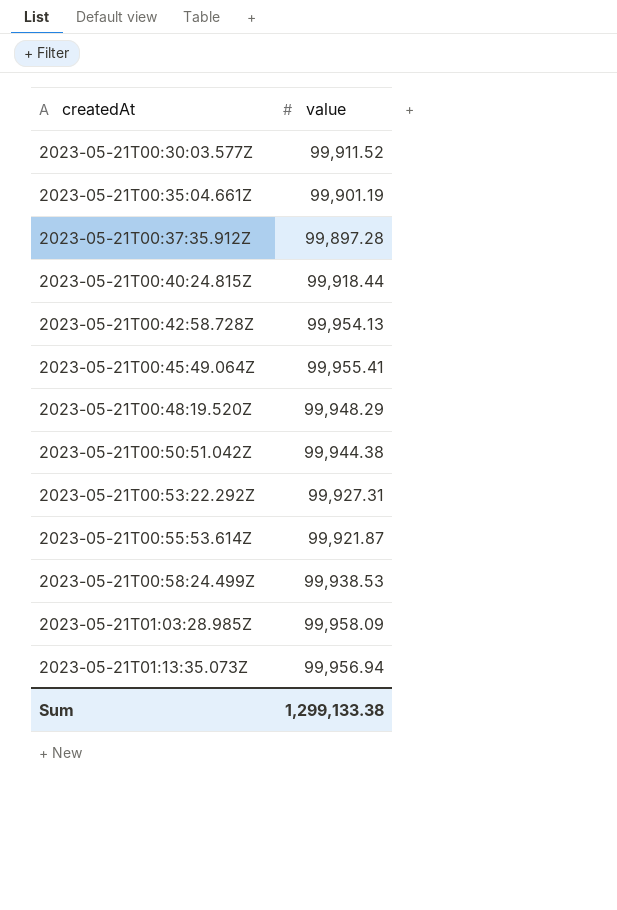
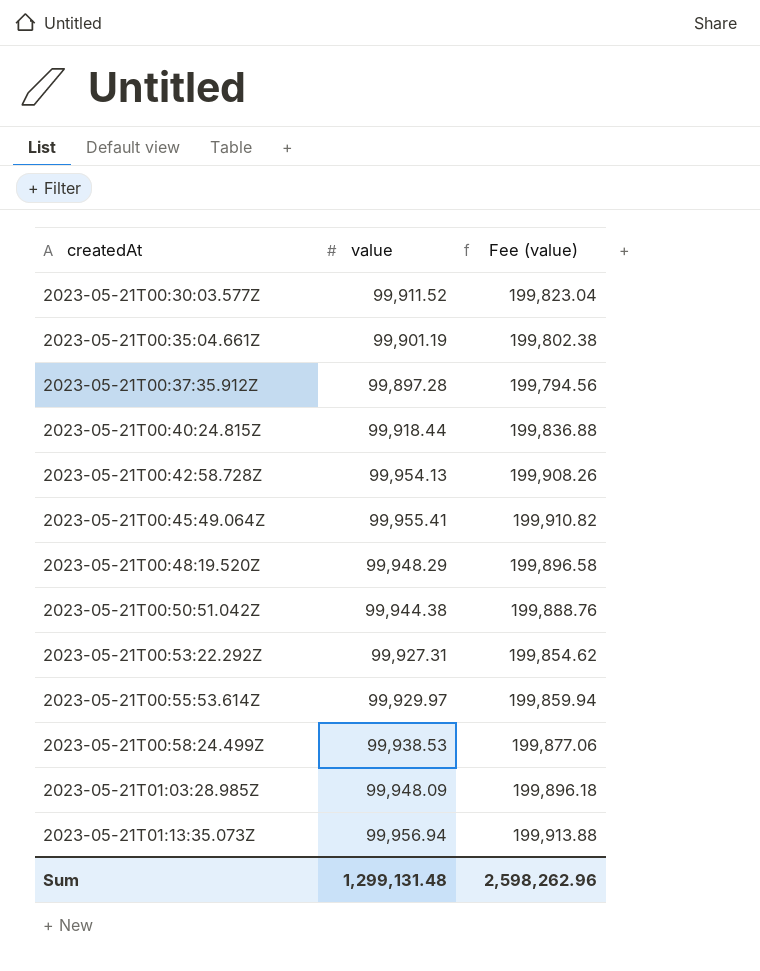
column Fee (value) | formula: none -> [value] * 2
2023-05-21T00:55:53.614Z | value: 99,921.87 -> 99,929.97
2023-05-21T01:03:28.985Z | value: 99,958.09 -> 99,948.09
Sum | value: 1,299,133.38 -> 1,299,131.48

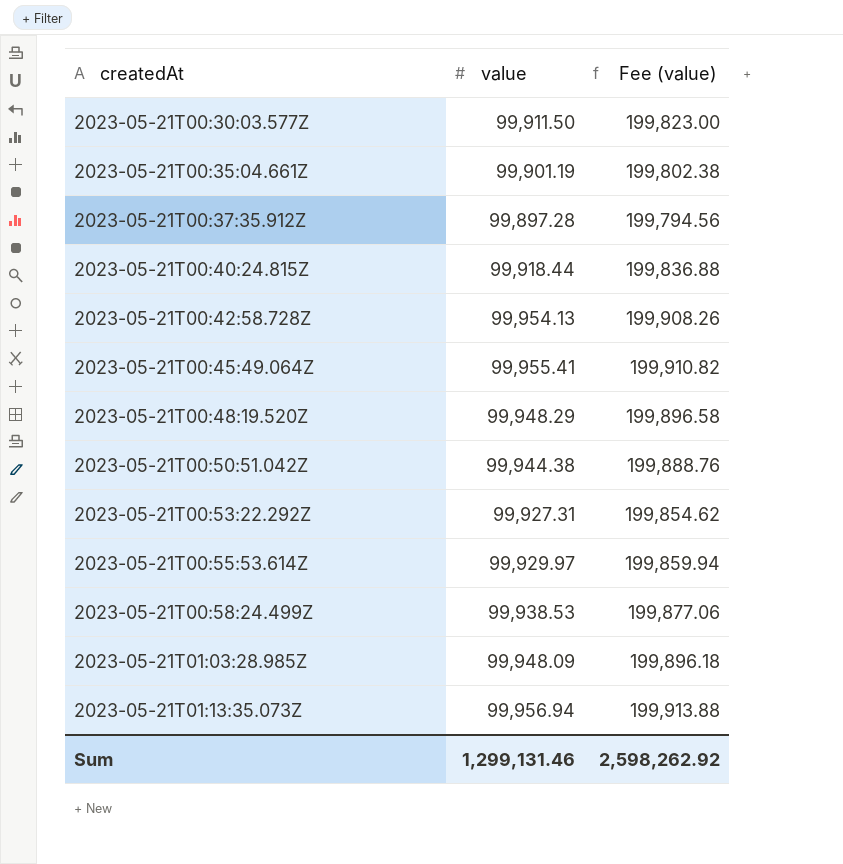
2023-05-21T00:30:03.577Z | value: 99,911.52 -> 99,911.50
2023-05-21T00:30:03.577Z | Fee (value): 199,823.04 -> 199,823.00
Sum | value: 1,299,131.48 -> 1,299,131.46
Sum | Fee (value): 2,598,262.96 -> 2,598,262.92

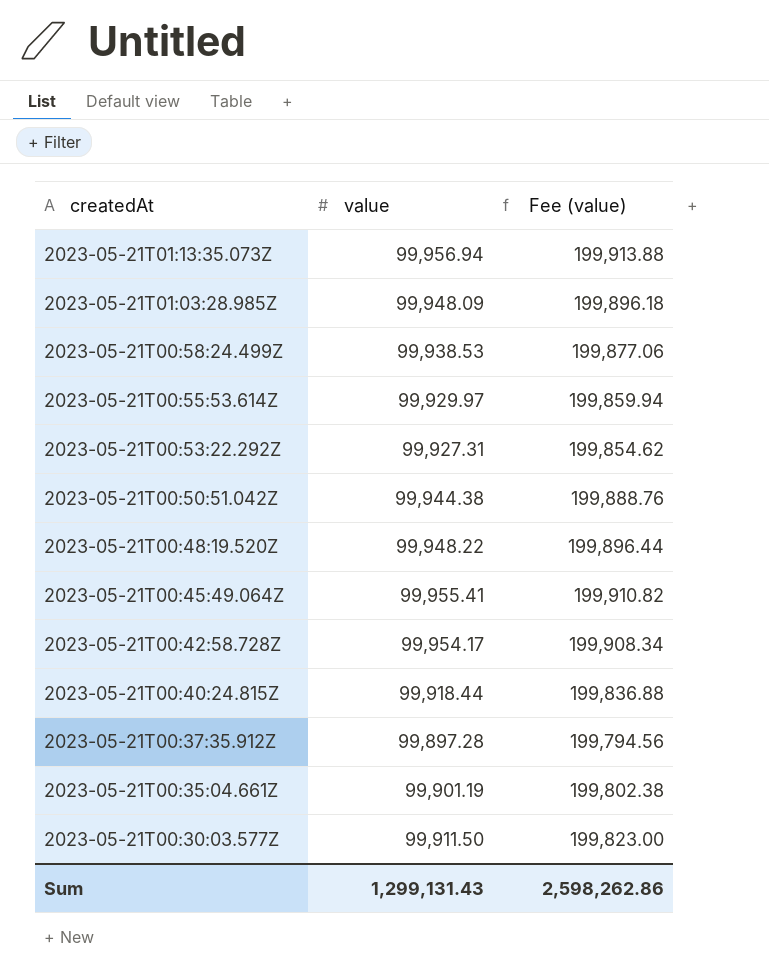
row order: createdAt ascending -> createdAt descending
2023-05-21T00:48:19.520Z | value: 99,948.29 -> 99,948.22
2023-05-21T00:48:19.520Z | Fee (value): 199,896.58 -> 199,896.44
2023-05-21T00:42:58.728Z | value: 99,954.13 -> 99,954.17
2023-05-21T00:42:58.728Z | Fee (value): 199,908.26 -> 199,908.34
Sum | value: 1,299,131.46 -> 1,299,131.43
Sum | Fee (value): 2,598,262.92 -> 2,598,262.86

